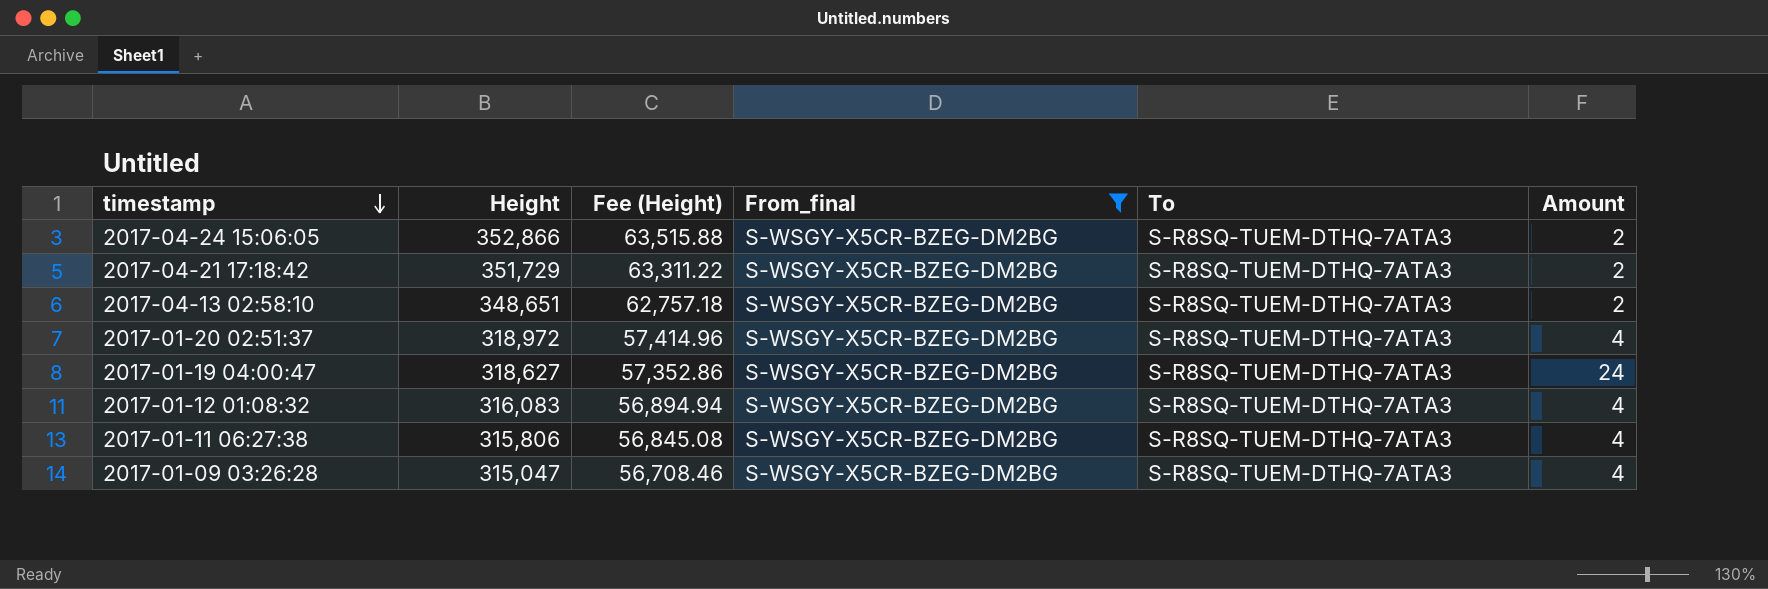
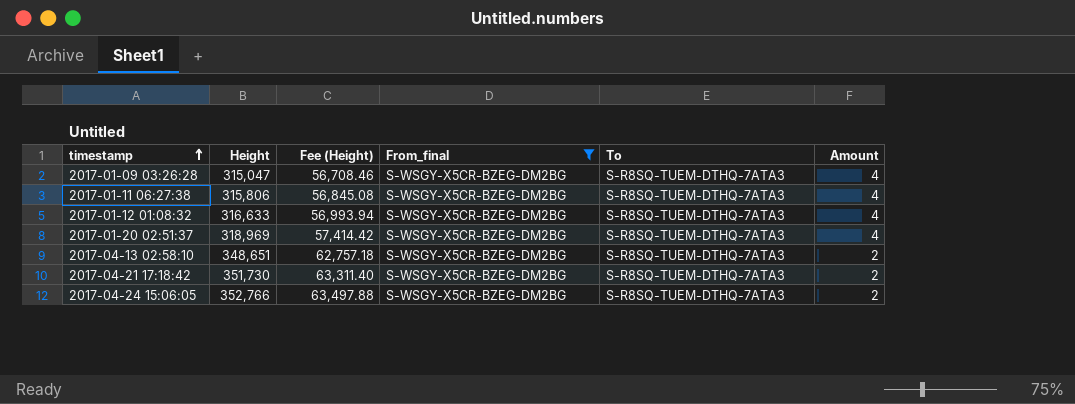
row order: timestamp descending -> timestamp ascending
row 2017-01-19 04:00:47: 318,627 | 57,352.86 | S-WSGY-X5CR-BZEG-DM2BG | S-R8SQ-TUEM-DTHQ-7ATA3 | 24 -> none
2017-01-12 01:08:32 | Height: 316,083 -> 316,633
2017-01-12 01:08:32 | Fee (Height): 56,894.94 -> 56,993.94
2017-01-20 02:51:37 | Height: 318,972 -> 318,969
2017-01-20 02:51:37 | Fee (Height): 57,414.96 -> 57,414.42
2017-04-21 17:18:42 | Height: 351,729 -> 351,730
2017-04-21 17:18:42 | Fee (Height): 63,311.22 -> 63,311.40
2017-04-24 15:06:05 | Height: 352,866 -> 352,766
2017-04-24 15:06:05 | Fee (Height): 63,515.88 -> 63,497.88

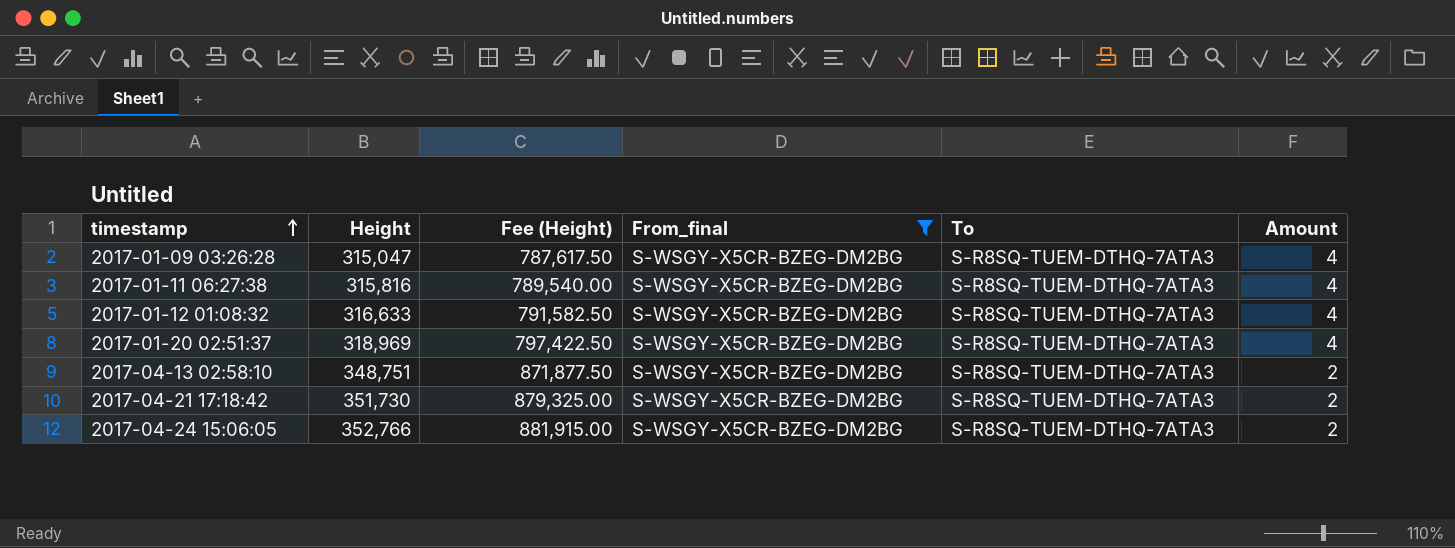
column Fee (Height) | formula: [Height] * 0.18 -> [Height] * 2.5
2017-01-11 06:27:38 | Height: 315,806 -> 315,816
2017-04-13 02:58:10 | Height: 348,651 -> 348,751

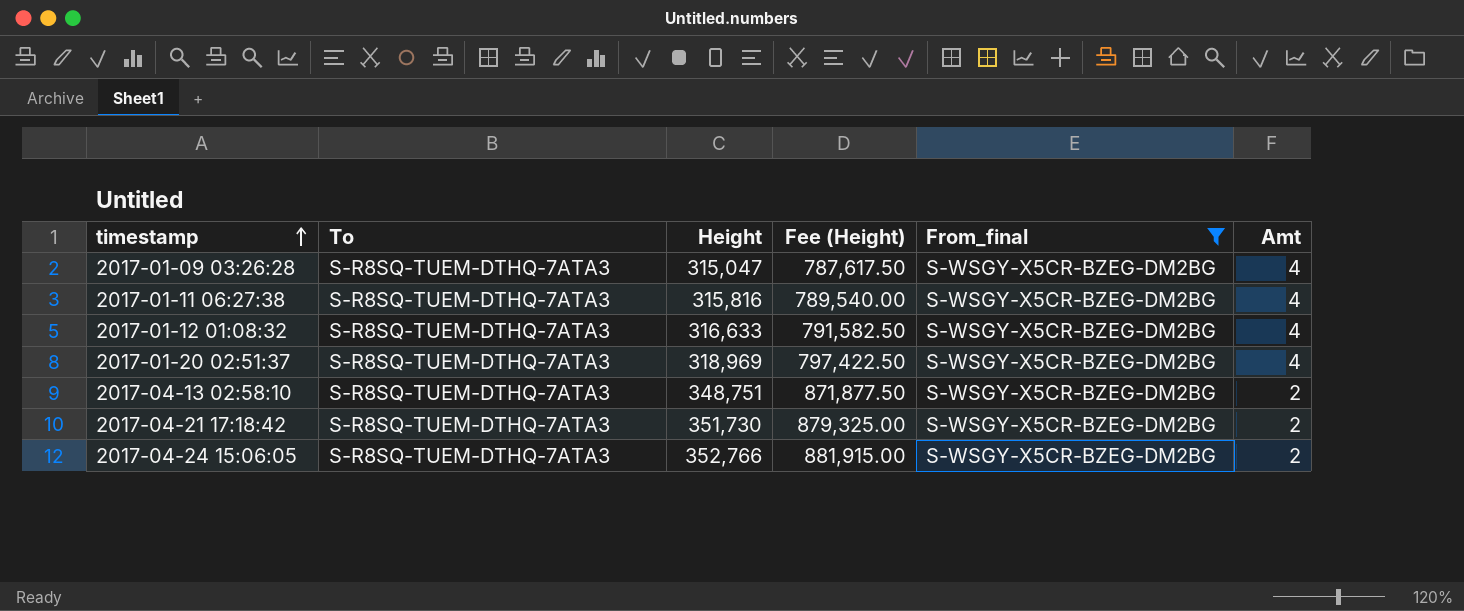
column To | position: 5 -> 2
column name: Amount -> Amt

